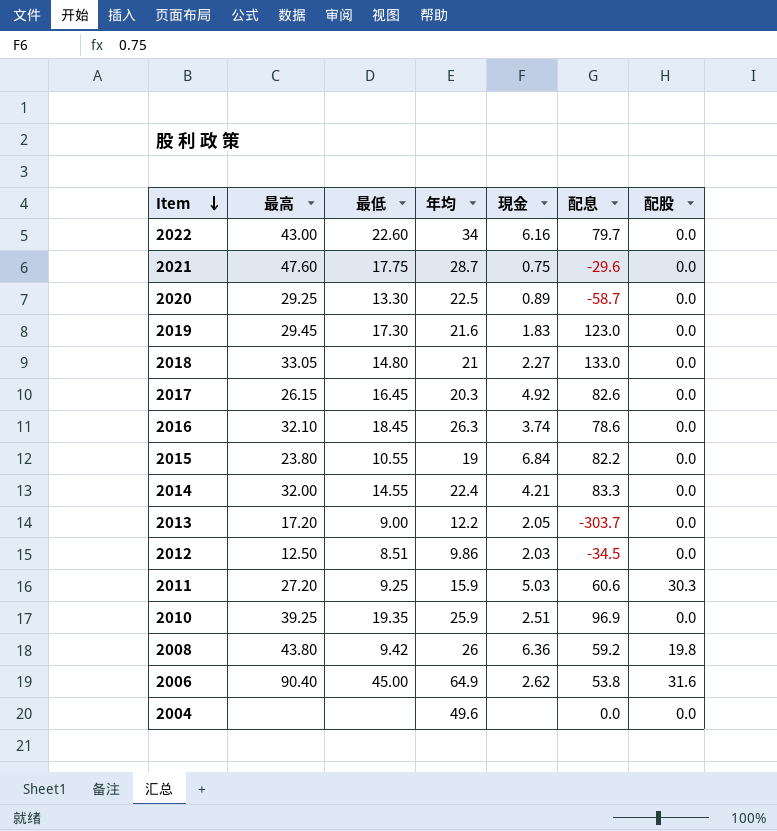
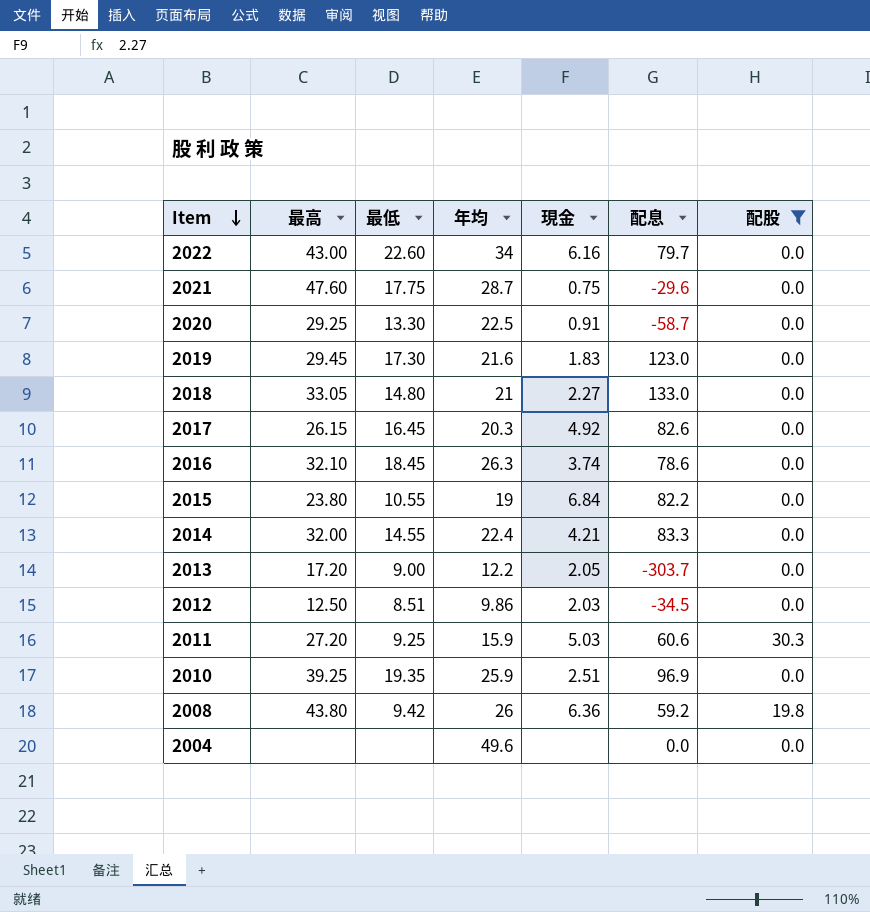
filter: none -> 配股 != 31.6
2020 | 現金: 0.89 -> 0.91

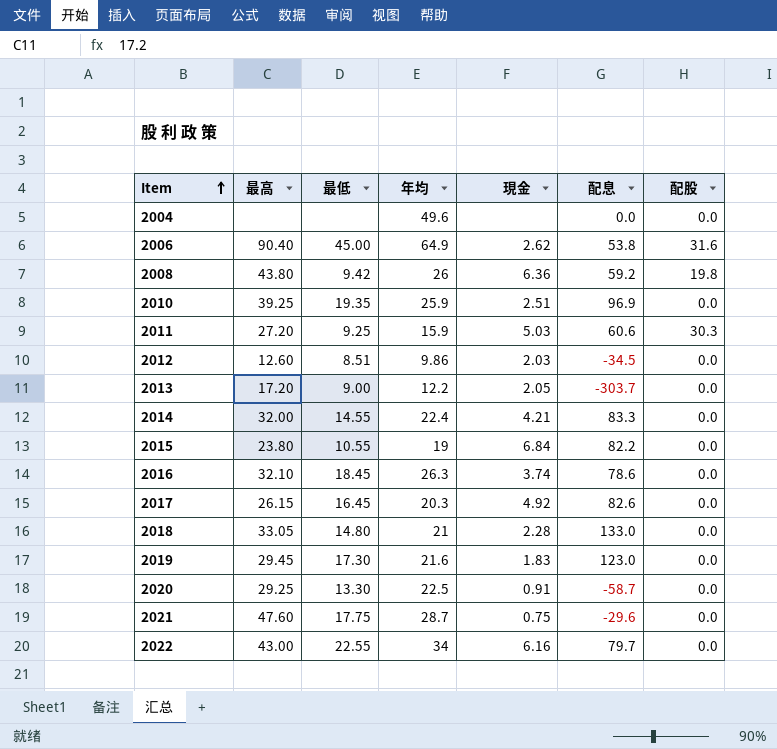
filter: 配股 != 31.6 -> none
row order: Item descending -> Item ascending
2012 | 最高: 12.50 -> 12.60
2018 | 現金: 2.27 -> 2.28
2022 | 最低: 22.60 -> 22.55

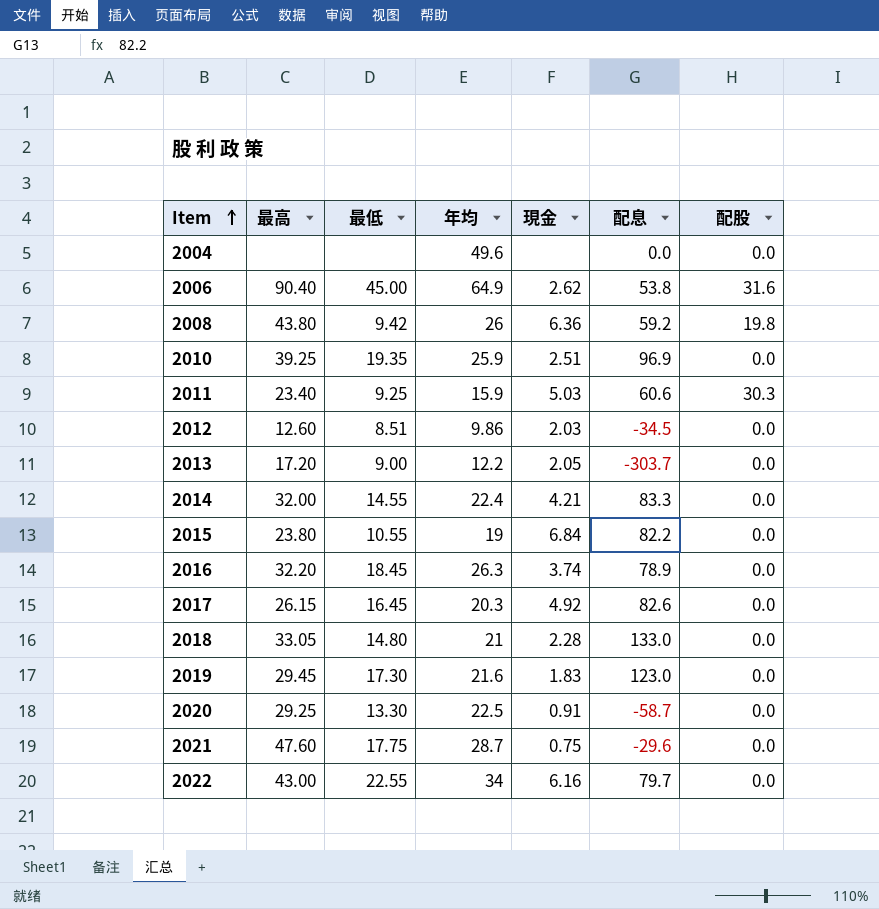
2011 | 最高: 27.20 -> 23.40
2016 | 最高: 32.10 -> 32.20
2016 | 配息: 78.6 -> 78.9

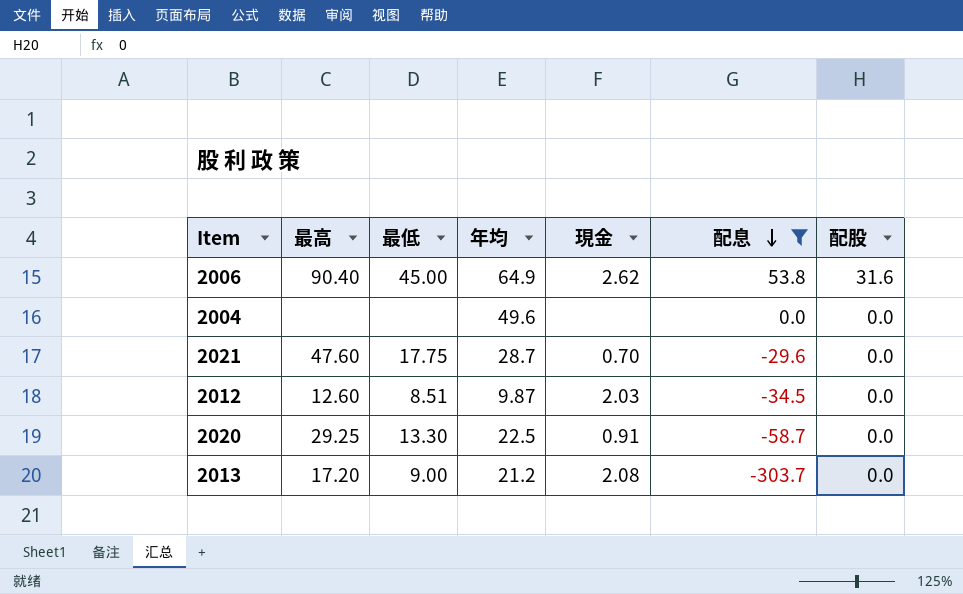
filter: none -> 配息 <= 53.8
row order: Item ascending -> 配息 descending
2021 | 現金: 0.75 -> 0.70
2012 | 年均: 9.86 -> 9.87
2013 | 年均: 12.2 -> 21.2
2013 | 現金: 2.05 -> 2.08

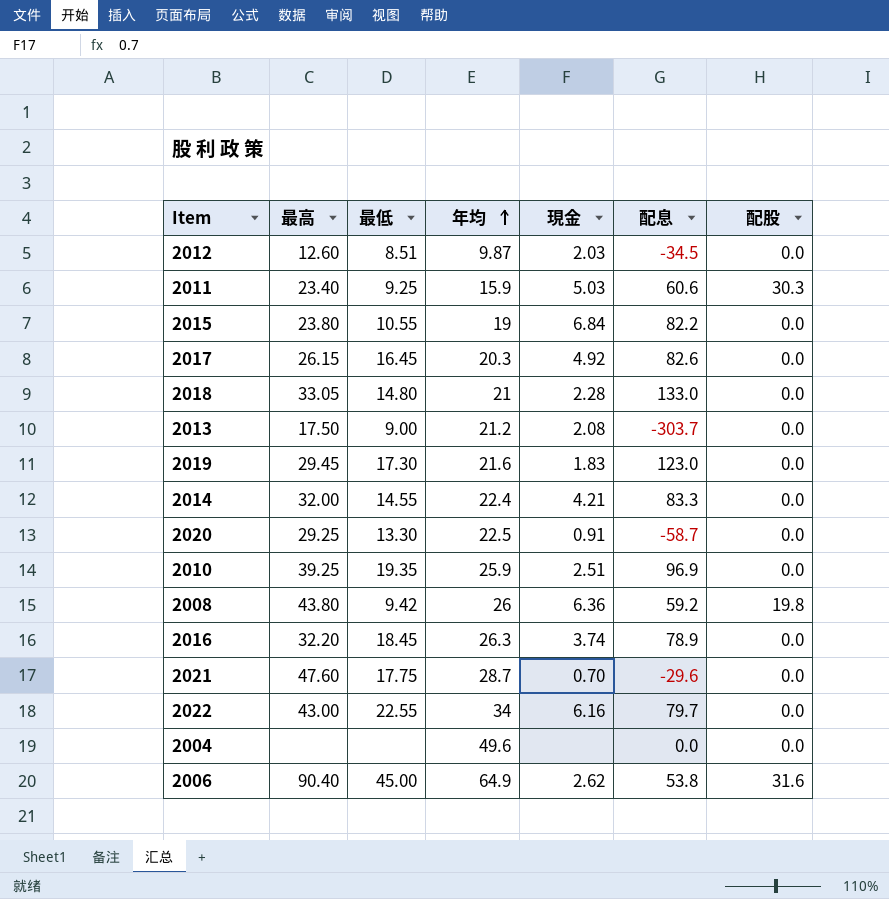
filter: 配息 <= 53.8 -> none
row order: 配息 descending -> 年均 ascending
2013 | 最高: 17.20 -> 17.50

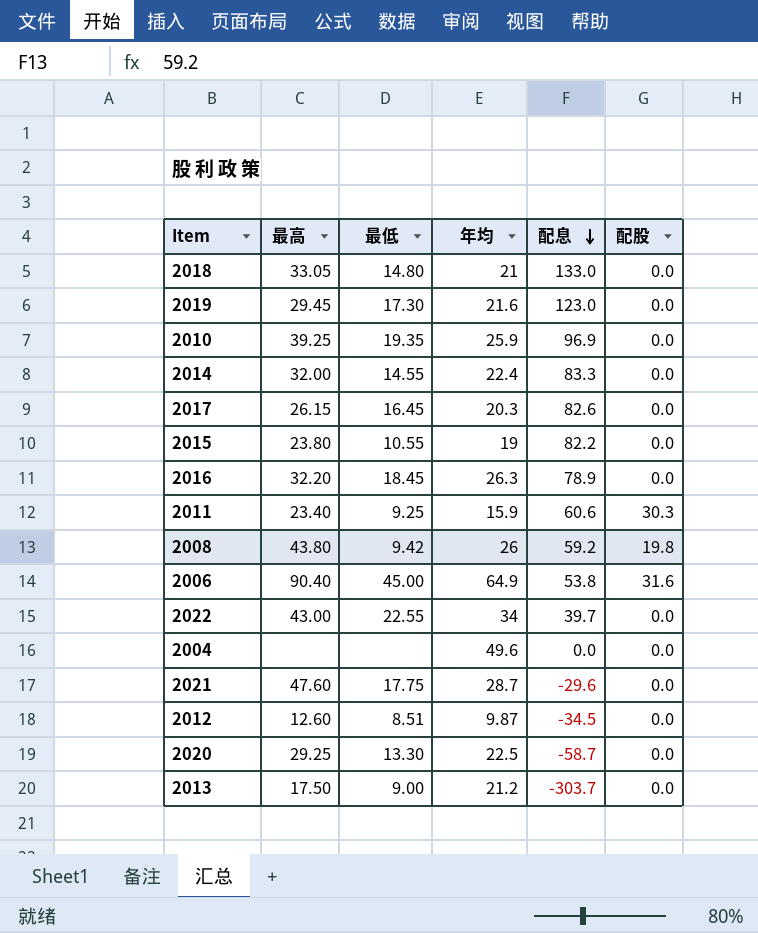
row order: 年均 ascending -> 配息 descending
column 現金 | position: 5 -> none
2022 | 配息: 79.7 -> 39.7

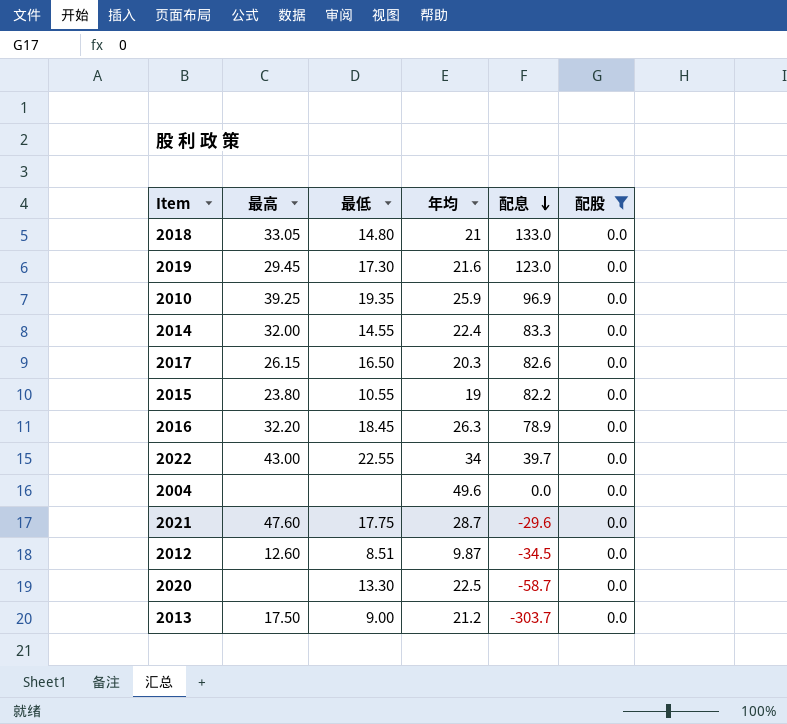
filter: none -> 配股 = 0.0
2017 | 最低: 16.45 -> 16.50
2020 | 最高: 29.25 -> none

